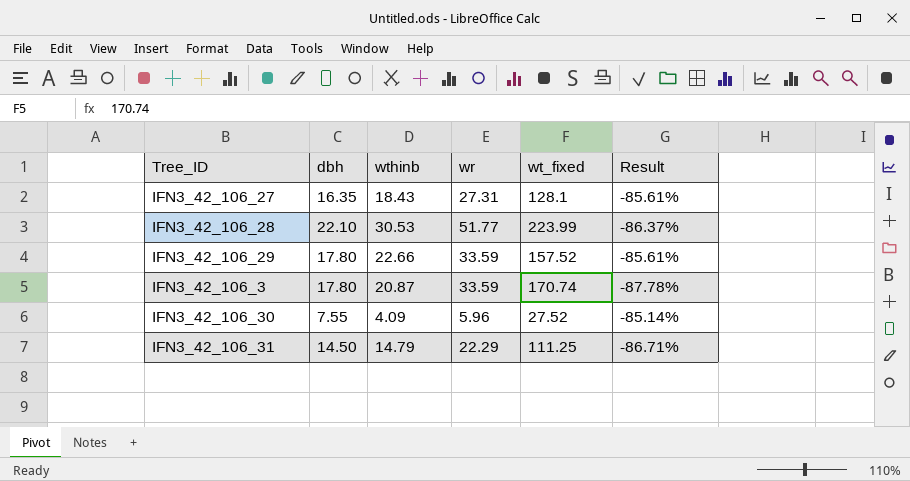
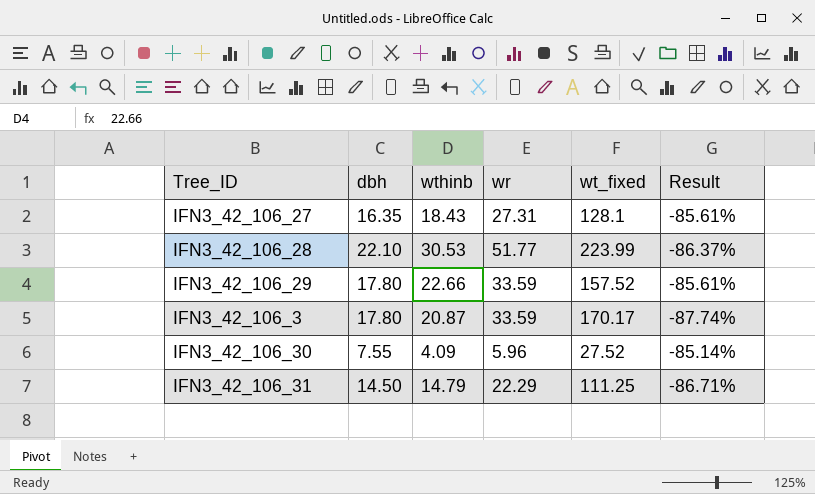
IFN3_42_106_3 | wt_fixed: 170.74 -> 170.17
IFN3_42_106_3 | Result: -87.78% -> -87.74%

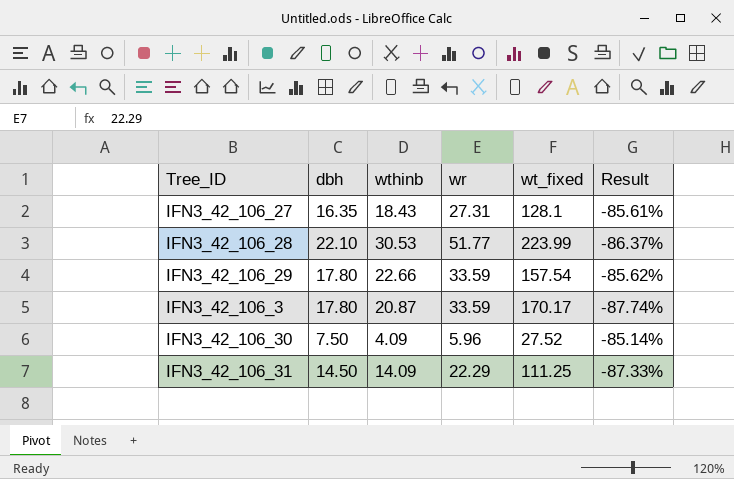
IFN3_42_106_29 | wt_fixed: 157.52 -> 157.54
IFN3_42_106_29 | Result: -85.61% -> -85.62%
IFN3_42_106_30 | dbh: 7.55 -> 7.50
IFN3_42_106_31 | wthinb: 14.79 -> 14.09
IFN3_42_106_31 | Result: -86.71% -> -87.33%

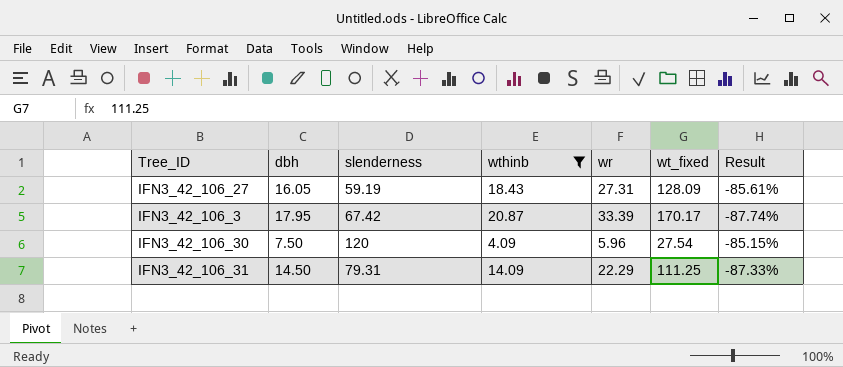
filter: none -> wthinb <= 20.87
column slenderness | position: none -> 3
IFN3_42_106_27 | dbh: 16.35 -> 16.05
IFN3_42_106_27 | wt_fixed: 128.1 -> 128.09
IFN3_42_106_3 | dbh: 17.80 -> 17.95
IFN3_42_106_3 | wr: 33.59 -> 33.39
IFN3_42_106_30 | wt_fixed: 27.52 -> 27.54
IFN3_42_106_30 | Result: -85.14% -> -85.15%

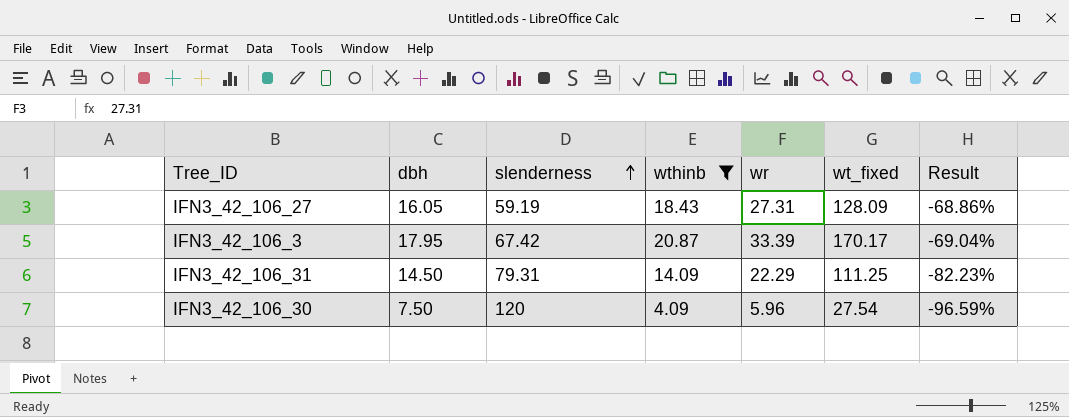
row order: none -> slenderness ascending
column Result | formula: ([wthinb] - [wt_fixed]) / [wt_fixed] -> ([wthinb] - [slenderness]) / [slenderness]

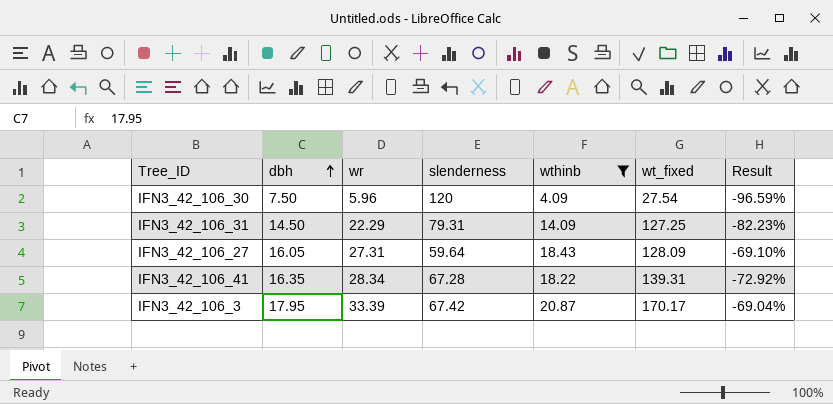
row order: slenderness ascending -> dbh ascending
column wr | position: 5 -> 3
IFN3_42_106_31 | wt_fixed: 111.25 -> 127.25
IFN3_42_106_27 | slenderness: 59.19 -> 59.64
IFN3_42_106_27 | Result: -68.86% -> -69.10%
row IFN3_42_106_41: none -> 16.35 | 28.34 | 67.28 | 18.22 | 139.31 | -72.92%

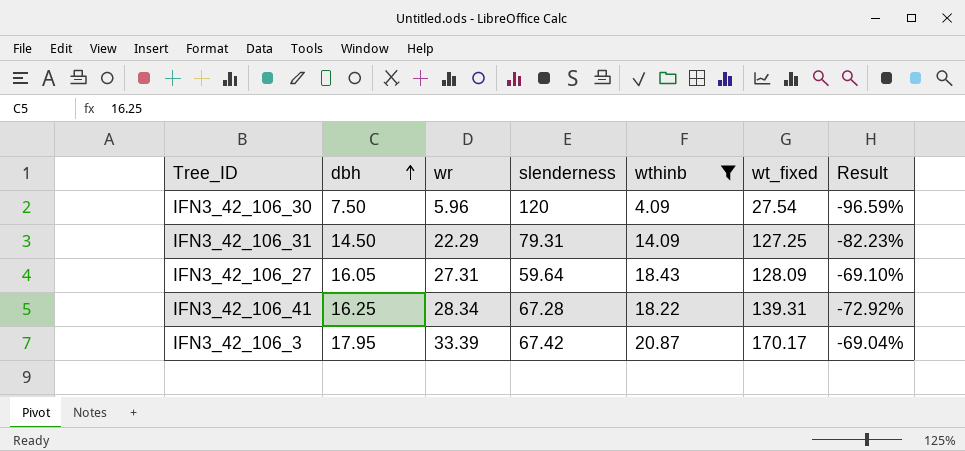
IFN3_42_106_41 | dbh: 16.35 -> 16.25

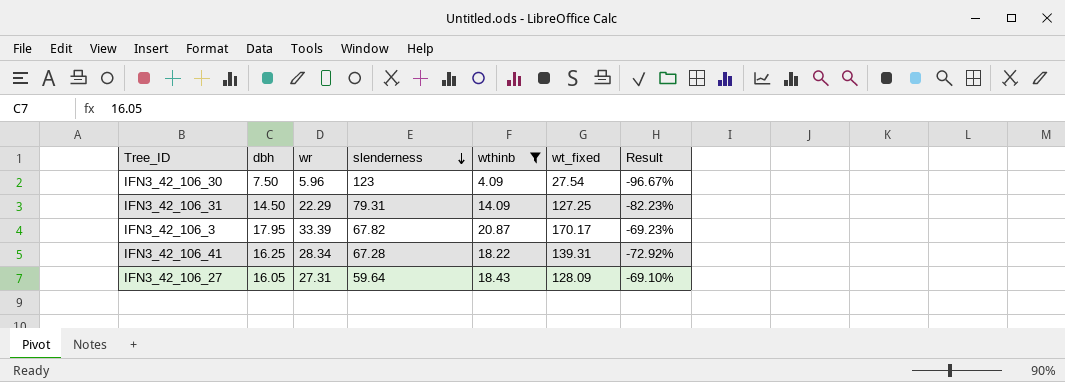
row order: dbh ascending -> slenderness descending
IFN3_42_106_30 | slenderness: 120 -> 123
IFN3_42_106_30 | Result: -96.59% -> -96.67%
IFN3_42_106_3 | slenderness: 67.42 -> 67.82
IFN3_42_106_3 | Result: -69.04% -> -69.23%

